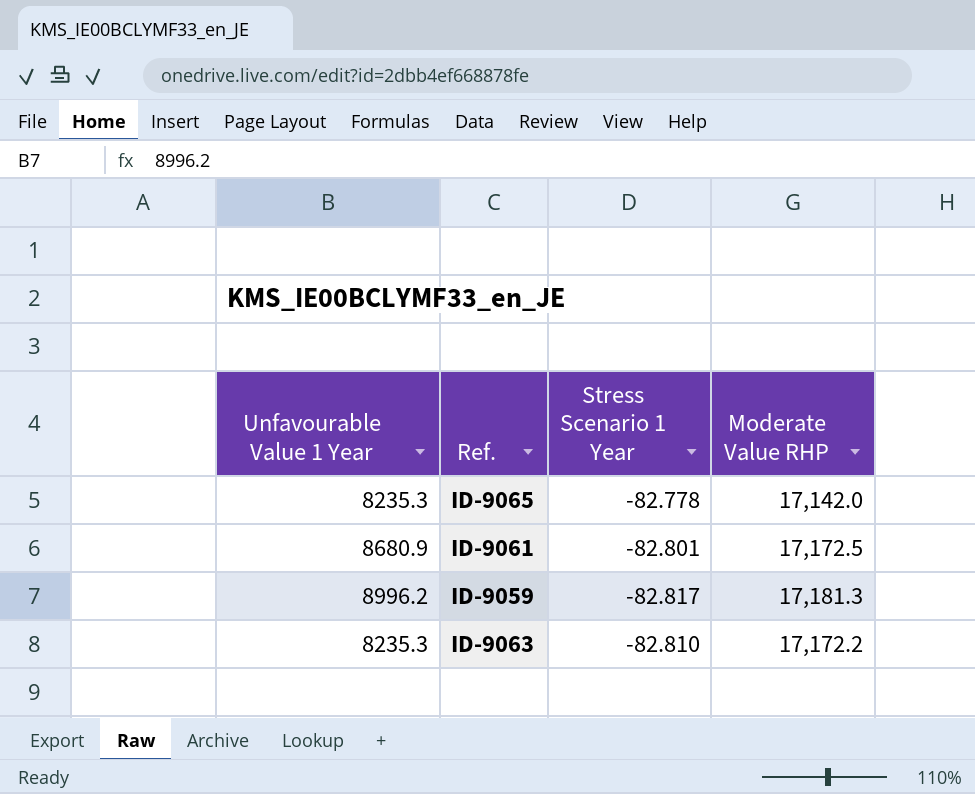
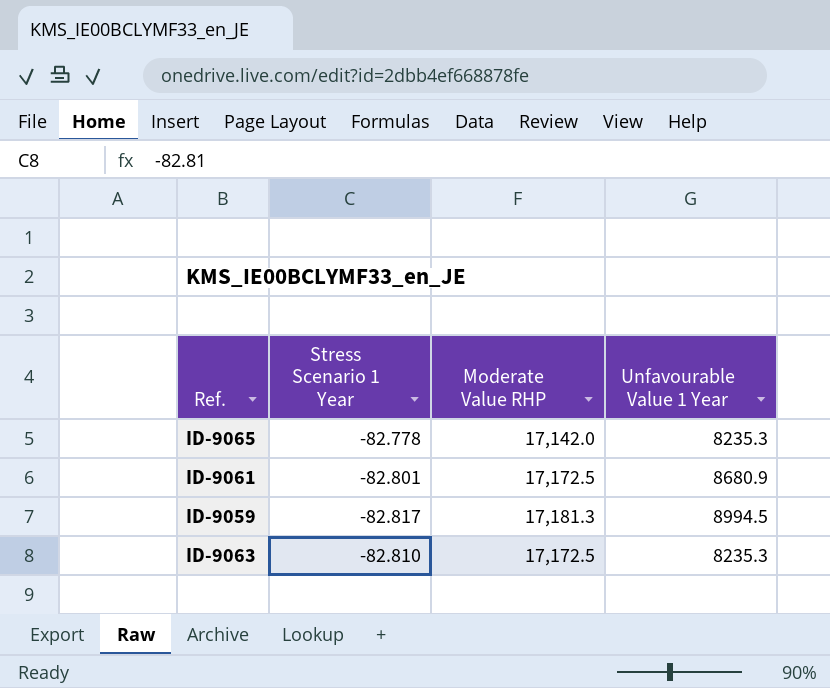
column Unfavourable Value 1 Year | position: 1 -> 4
ID-9059 | Unfavourable Value 1 Year: 8996.2 -> 8994.5
ID-9063 | Moderate Value RHP: 17,172.2 -> 17,172.5

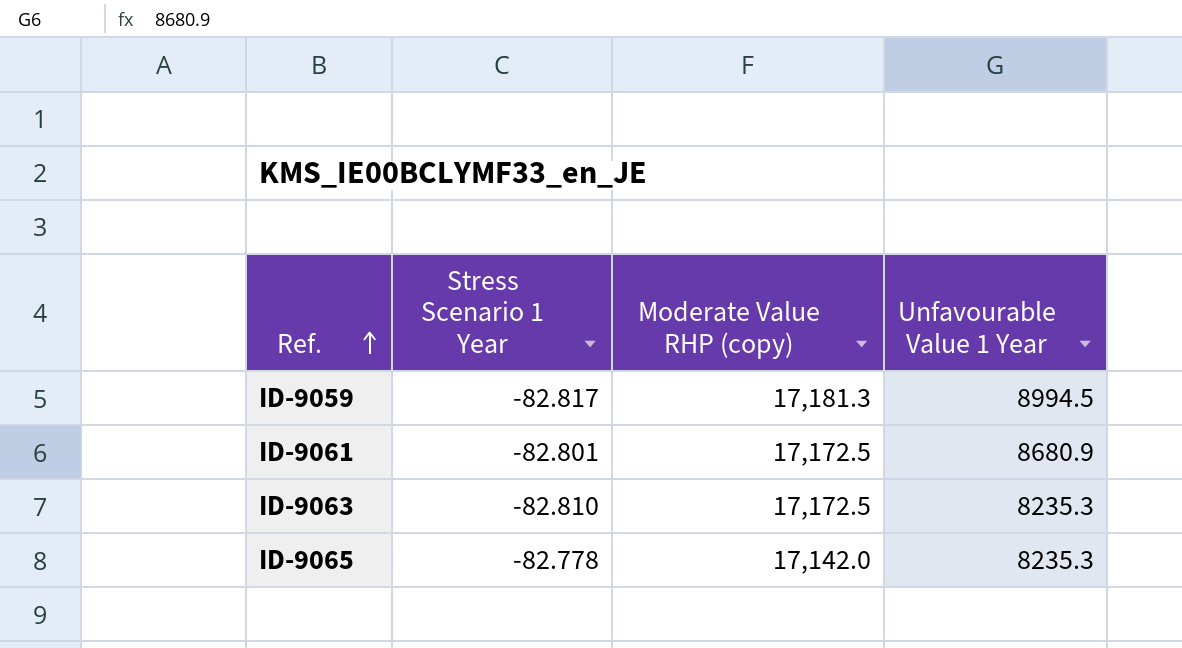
row order: none -> Ref. ascending
column name: Moderate Value RHP -> Moderate Value RHP (copy)

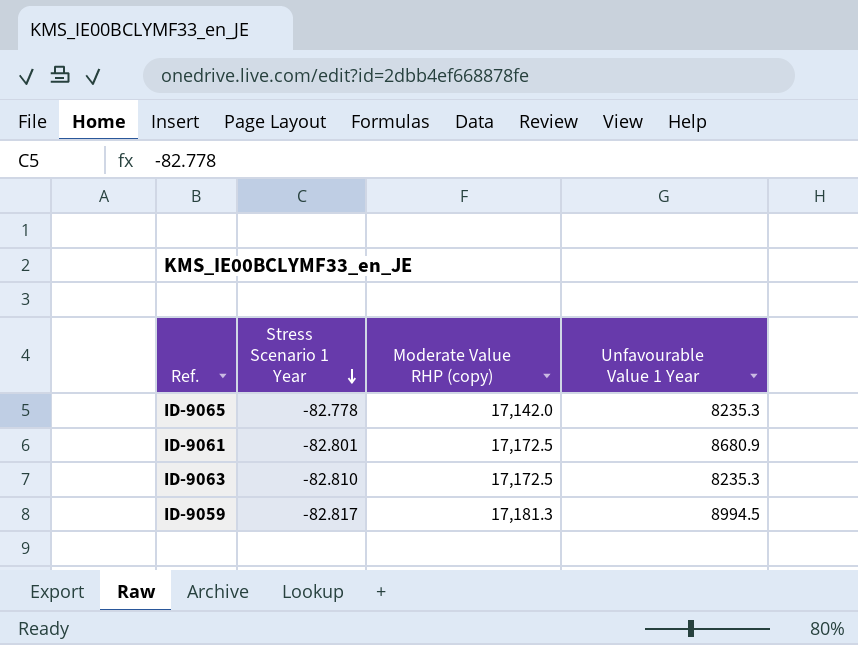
row order: Ref. ascending -> Stress Scenario 1 Year descending

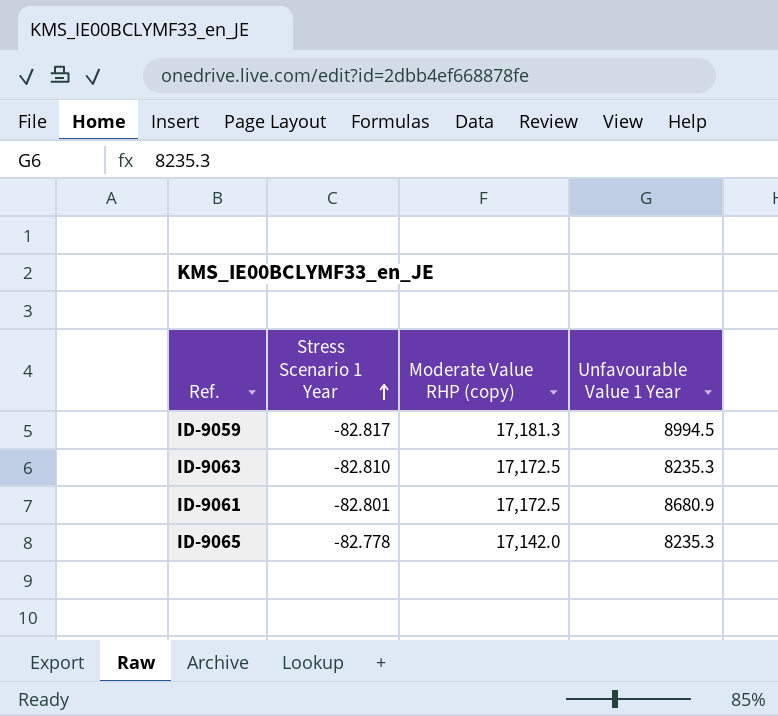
row order: Stress Scenario 1 Year descending -> Stress Scenario 1 Year ascending

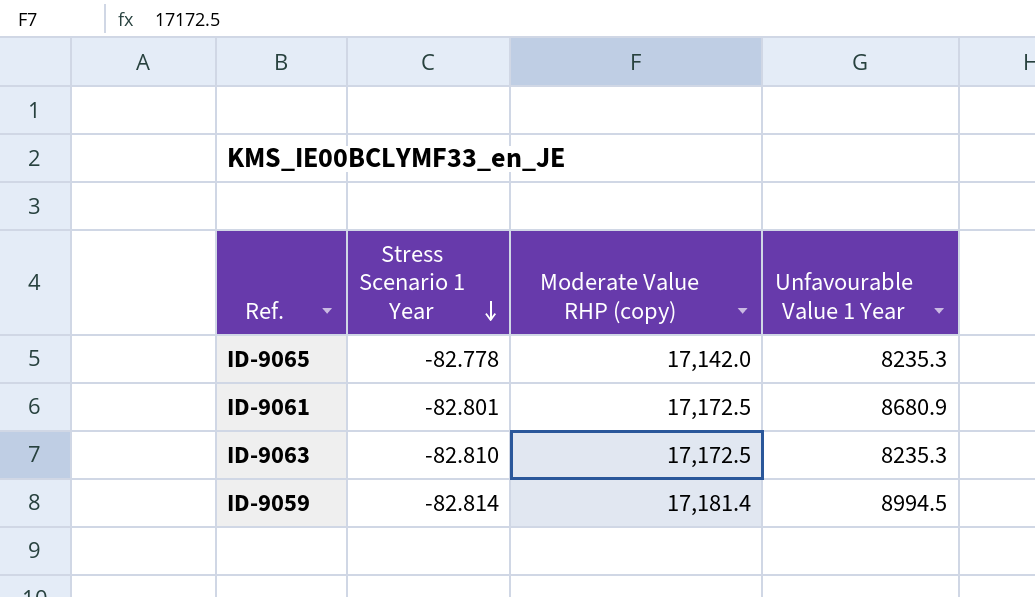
row order: Stress Scenario 1 Year ascending -> Stress Scenario 1 Year descending
ID-9059 | Stress Scenario 1 Year: -82.817 -> -82.814
ID-9059 | Moderate Value RHP (copy): 17,181.3 -> 17,181.4

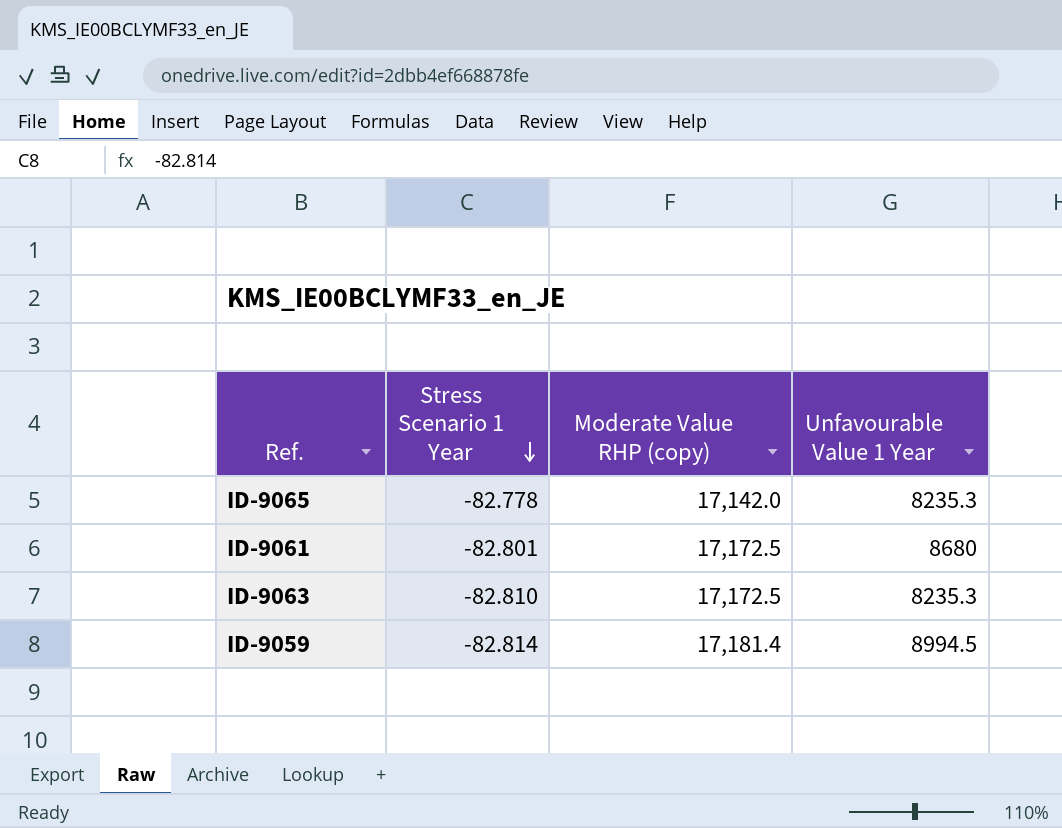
ID-9061 | Unfavourable Value 1 Year: 8680.9 -> 8680

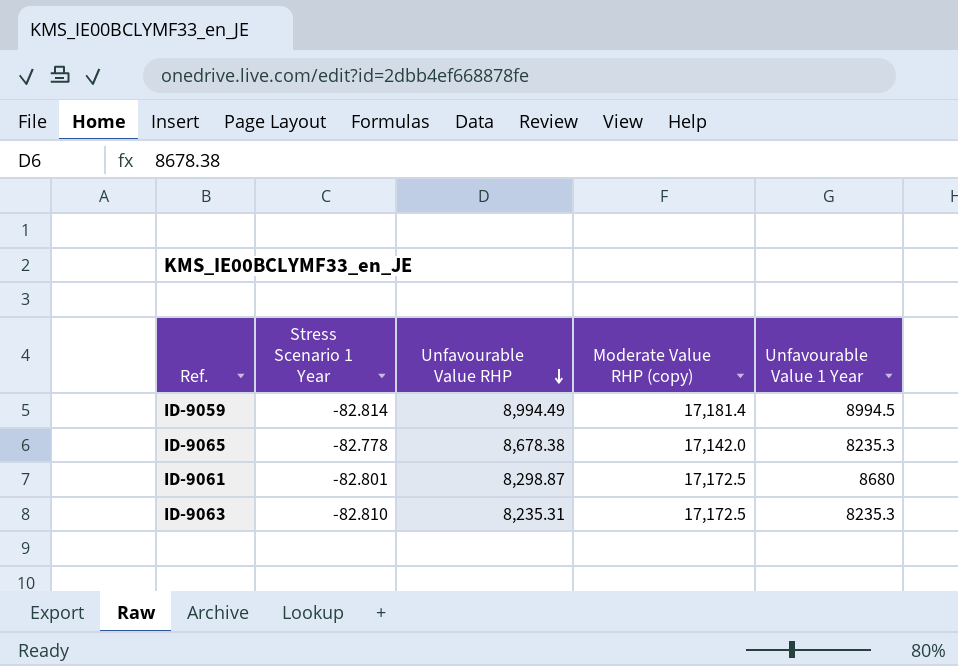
row order: Stress Scenario 1 Year descending -> Unfavourable Value RHP descending
column Unfavourable Value RHP | position: none -> 3

